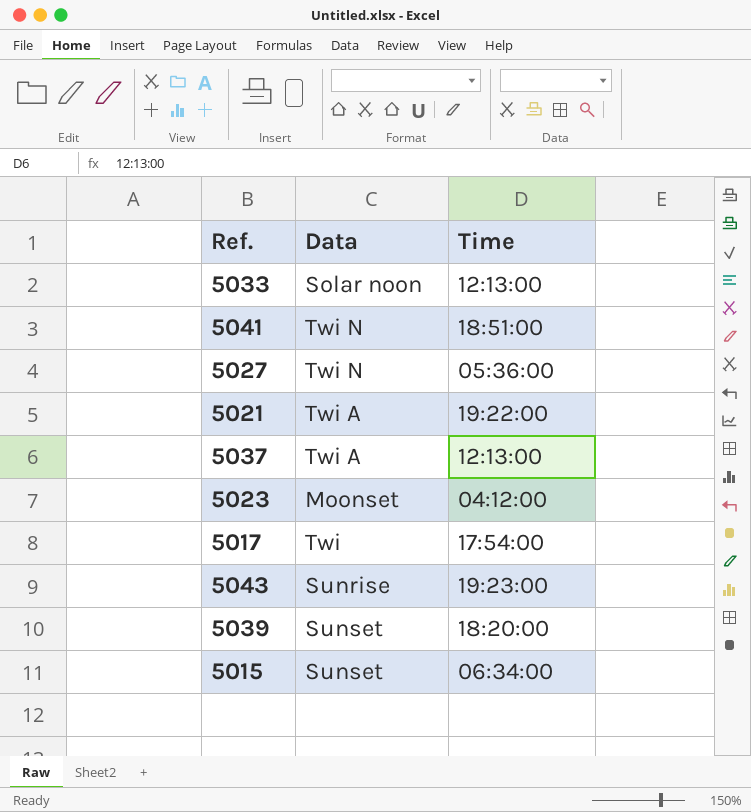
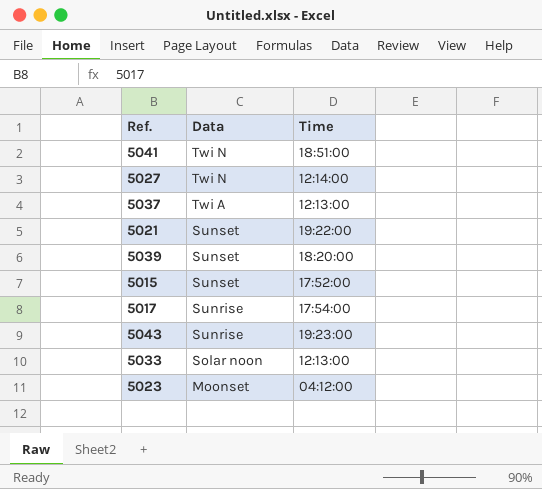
row order: none -> Data descending
5027 | Time: 05:36:00 -> 12:14:00
5021 | Data: Twi A -> Sunset
5015 | Time: 06:34:00 -> 17:52:00
5017 | Data: Twi -> Sunrise

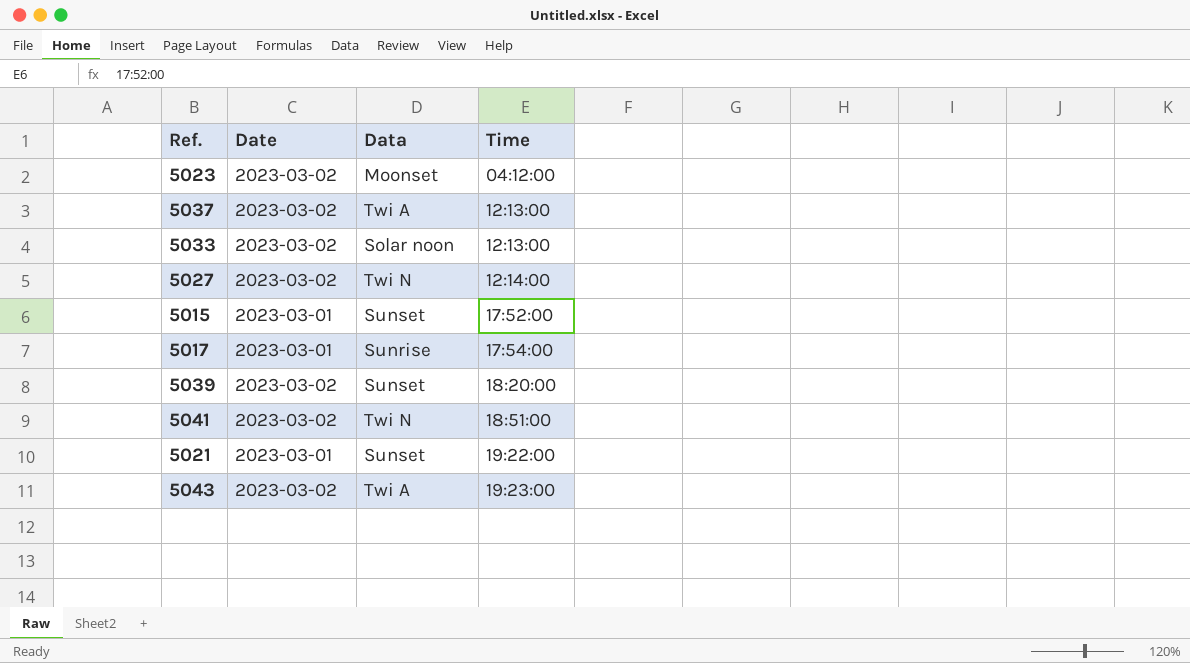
row order: Data descending -> Time ascending
column Date | position: none -> 2
5043 | Data: Sunrise -> Twi A

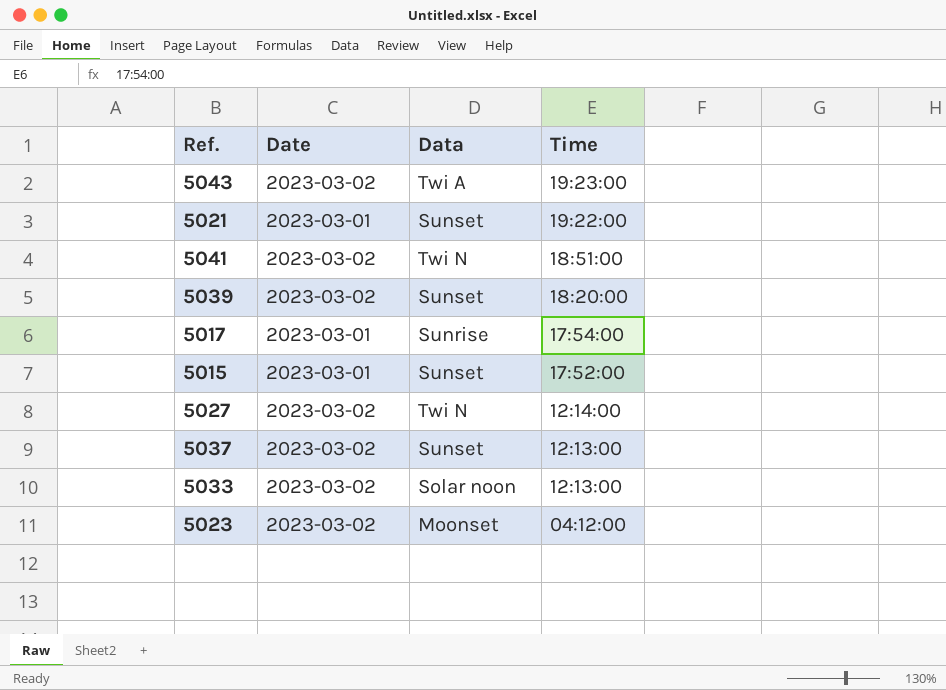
row order: Time ascending -> Time descending
5037 | Data: Twi A -> Sunset

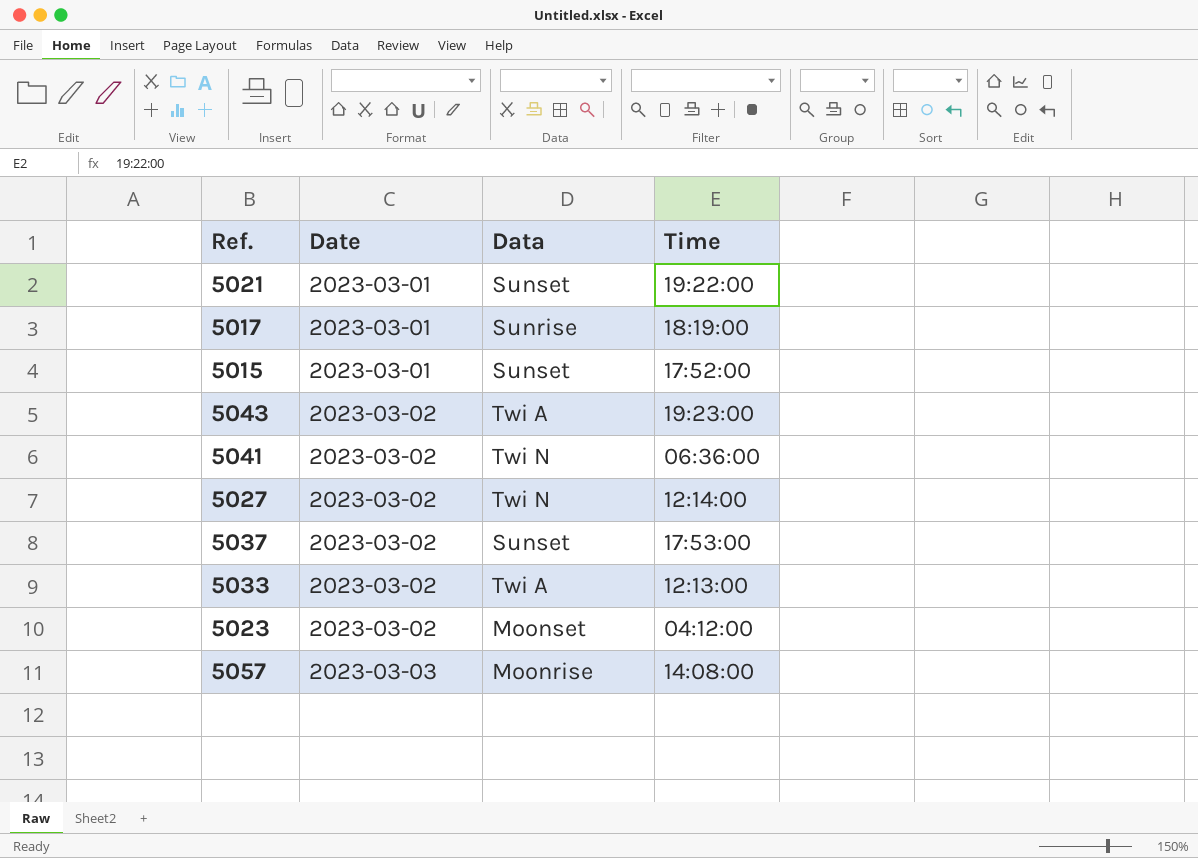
row order: Time descending -> Date ascending
row 5039: 2023-03-02 | Sunset | 18:20:00 -> none
5017 | Time: 17:54:00 -> 18:19:00
5041 | Time: 18:51:00 -> 06:36:00
5037 | Time: 12:13:00 -> 17:53:00
5033 | Data: Solar noon -> Twi A
row 5057: none -> 2023-03-03 | Moonrise | 14:08:00

